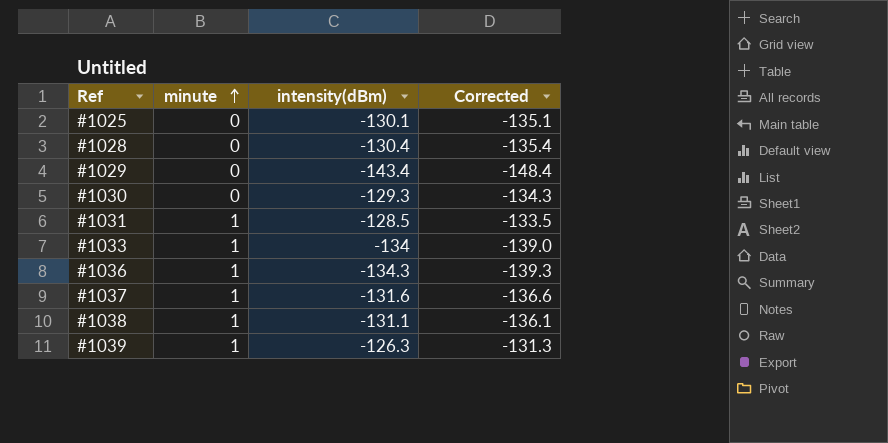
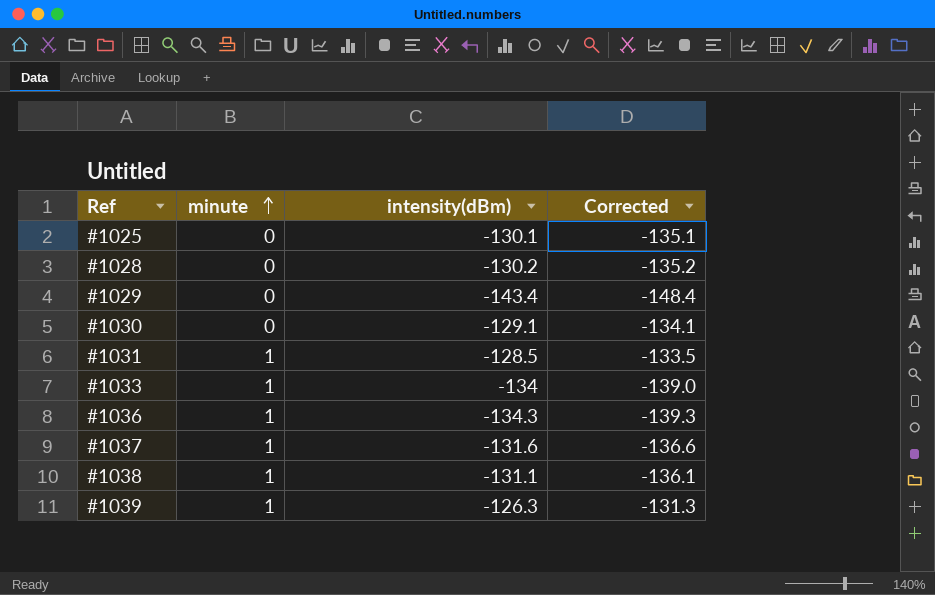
#1028 | intensity(dBm): -130.4 -> -130.2
#1028 | Corrected: -135.4 -> -135.2
#1030 | intensity(dBm): -129.3 -> -129.1
#1030 | Corrected: -134.3 -> -134.1

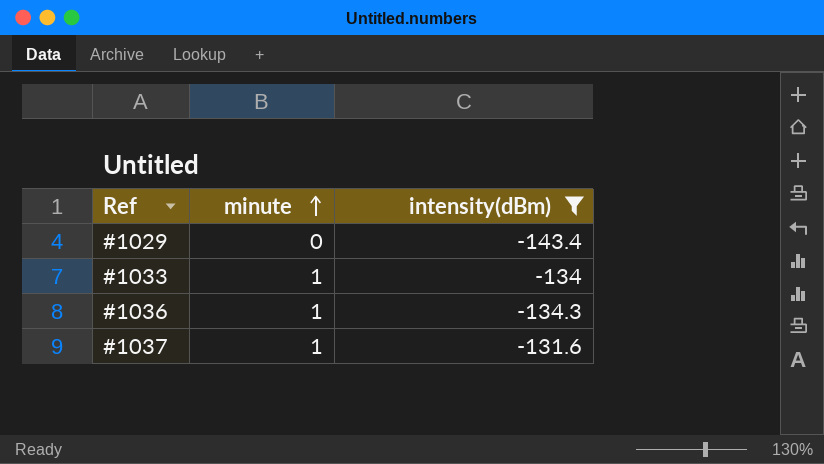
filter: none -> intensity(dBm) <= -131.6
column Corrected | formula: [intensity(dBm)] - 5 -> none

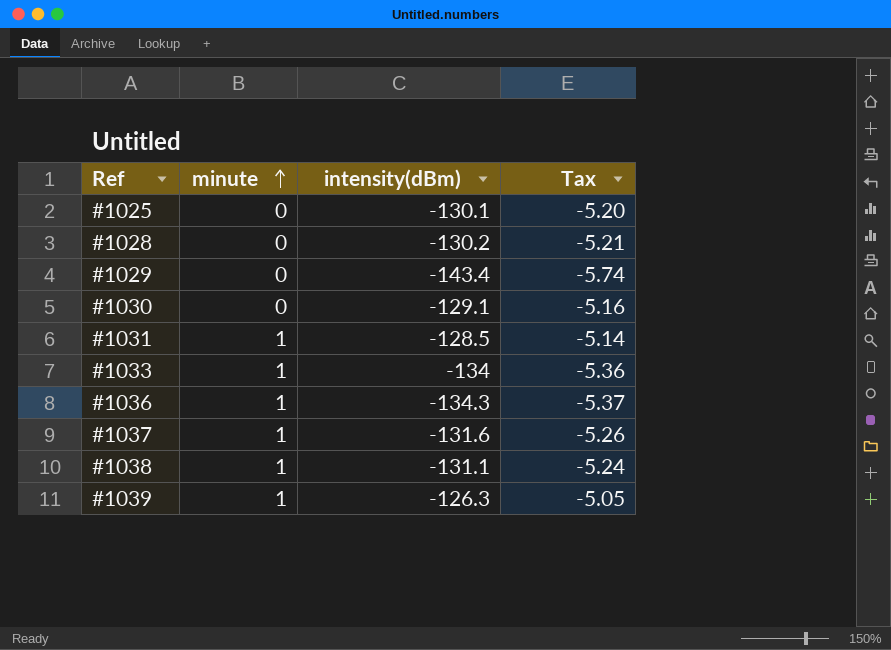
filter: intensity(dBm) <= -131.6 -> none
column Tax | formula: none -> [intensity(dBm)] * 0.04

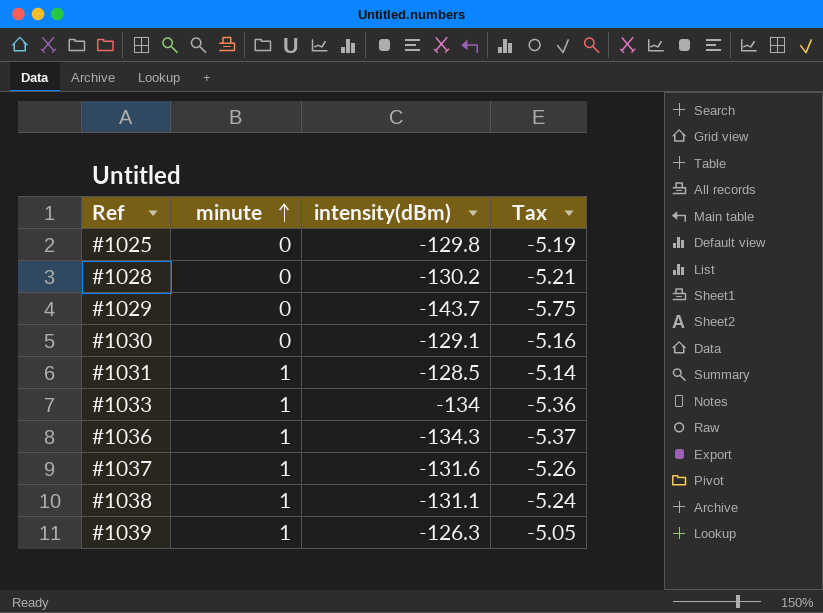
#1025 | intensity(dBm): -130.1 -> -129.8
#1025 | Tax: -5.20 -> -5.19
#1029 | intensity(dBm): -143.4 -> -143.7
#1029 | Tax: -5.74 -> -5.75

